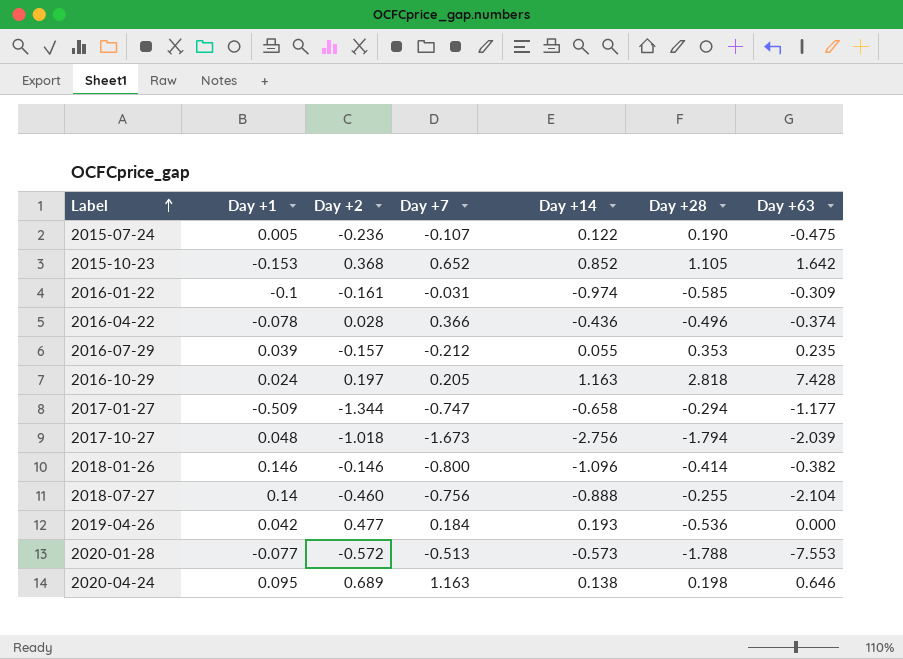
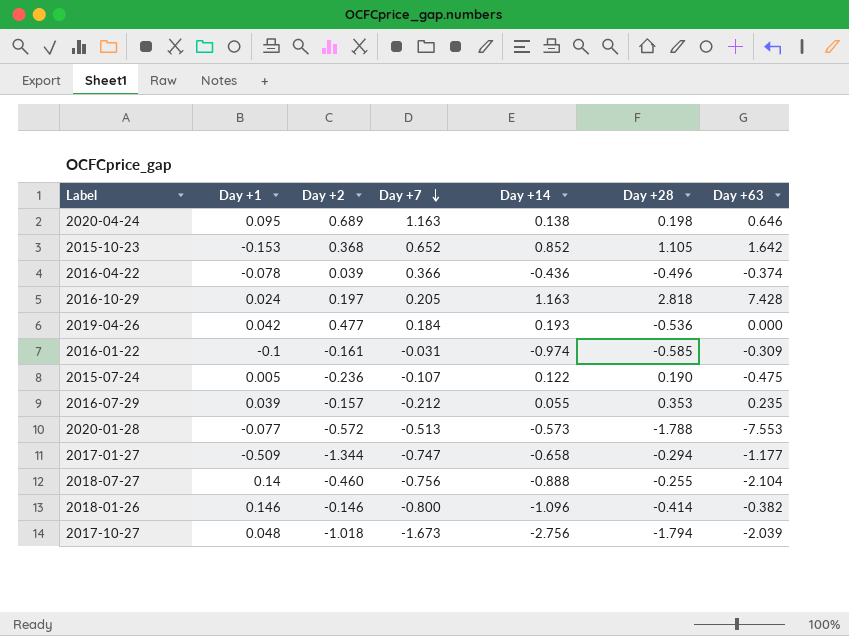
row order: Label ascending -> Day +7 descending
2016-04-22 | Day +2: 0.028 -> 0.039

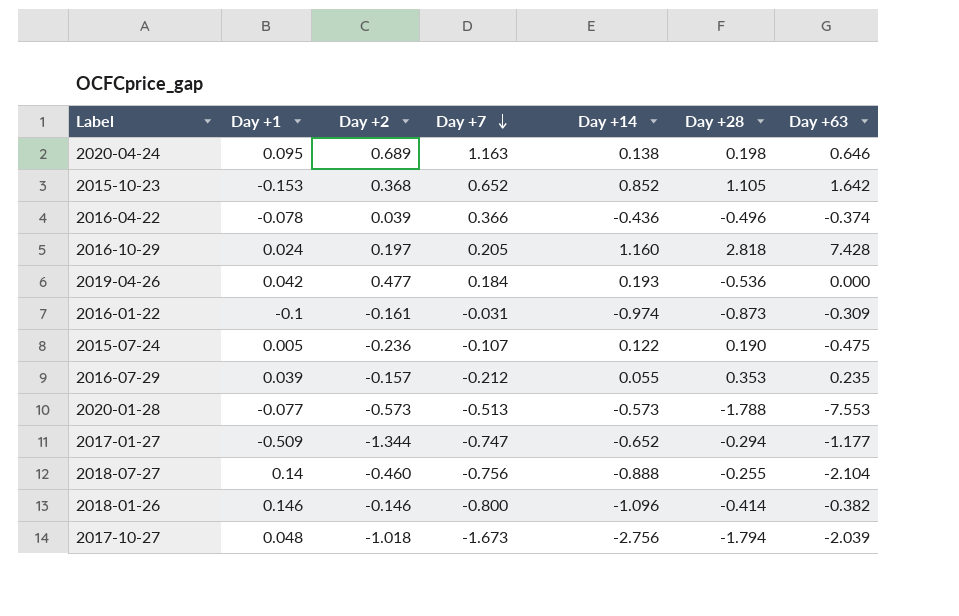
2016-10-29 | Day +14: 1.163 -> 1.160
2016-01-22 | Day +28: -0.585 -> -0.873
2020-01-28 | Day +2: -0.572 -> -0.573
2017-01-27 | Day +14: -0.658 -> -0.652

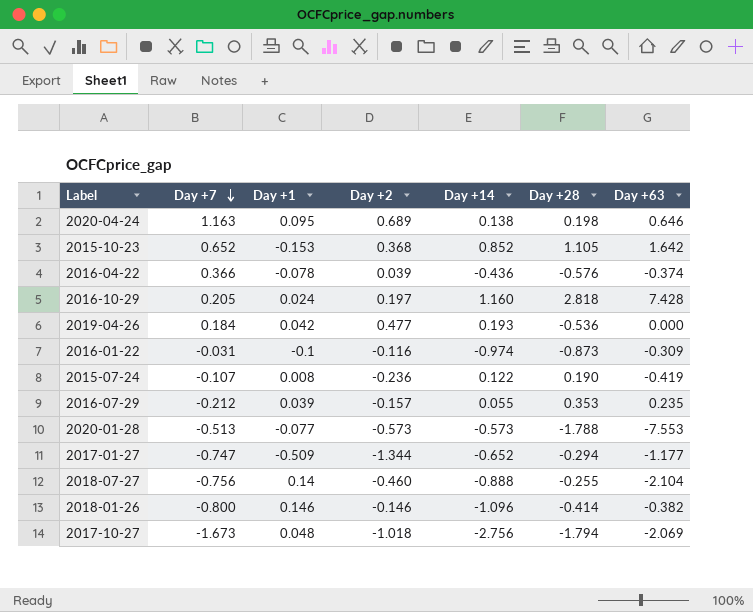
column Day +7 | position: 4 -> 2
2016-04-22 | Day +28: -0.496 -> -0.576
2016-01-22 | Day +2: -0.161 -> -0.116
2015-07-24 | Day +1: 0.005 -> 0.008
2015-07-24 | Day +63: -0.475 -> -0.419
2017-10-27 | Day +63: -2.039 -> -2.069

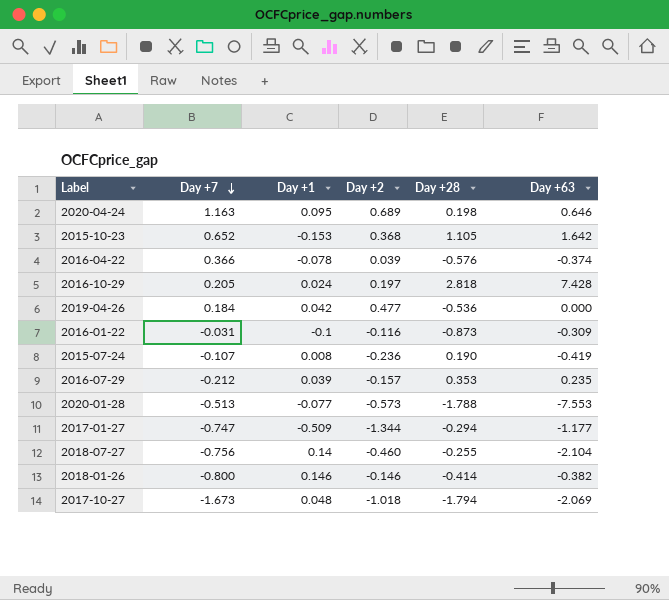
column Day +14 | position: 5 -> none

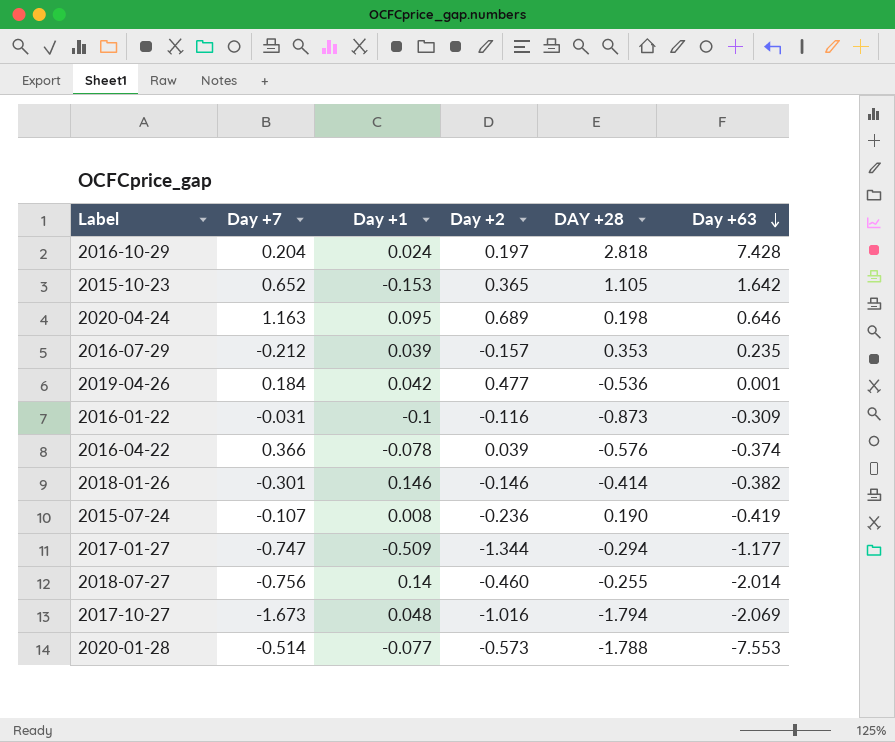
row order: Day +7 descending -> Day +63 descending
column name: Day +28 -> DAY +28
2016-10-29 | Day +7: 0.205 -> 0.204
2015-10-23 | Day +2: 0.368 -> 0.365
2019-04-26 | Day +63: 0.000 -> 0.001
2018-01-26 | Day +7: -0.800 -> -0.301
2018-07-27 | Day +63: -2.104 -> -2.014
2017-10-27 | Day +2: -1.018 -> -1.016
2020-01-28 | Day +7: -0.513 -> -0.514

